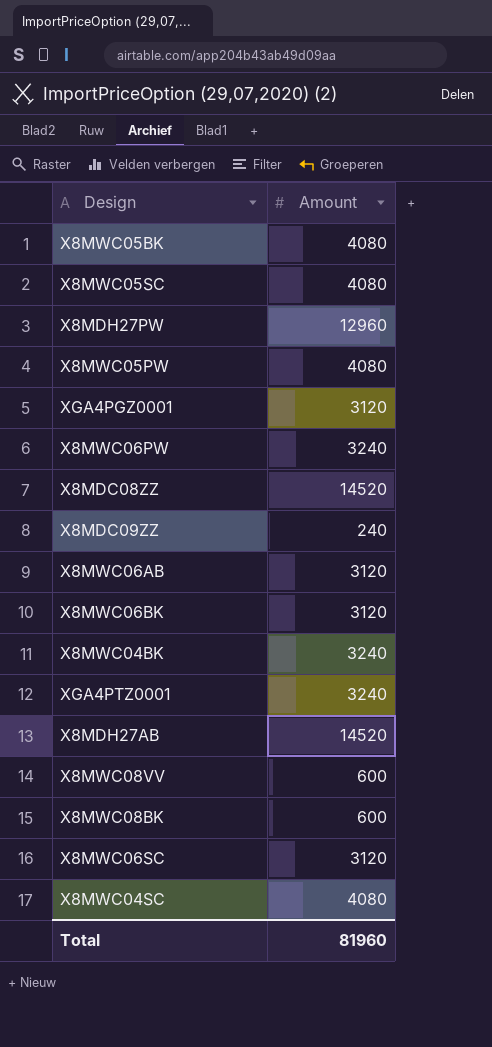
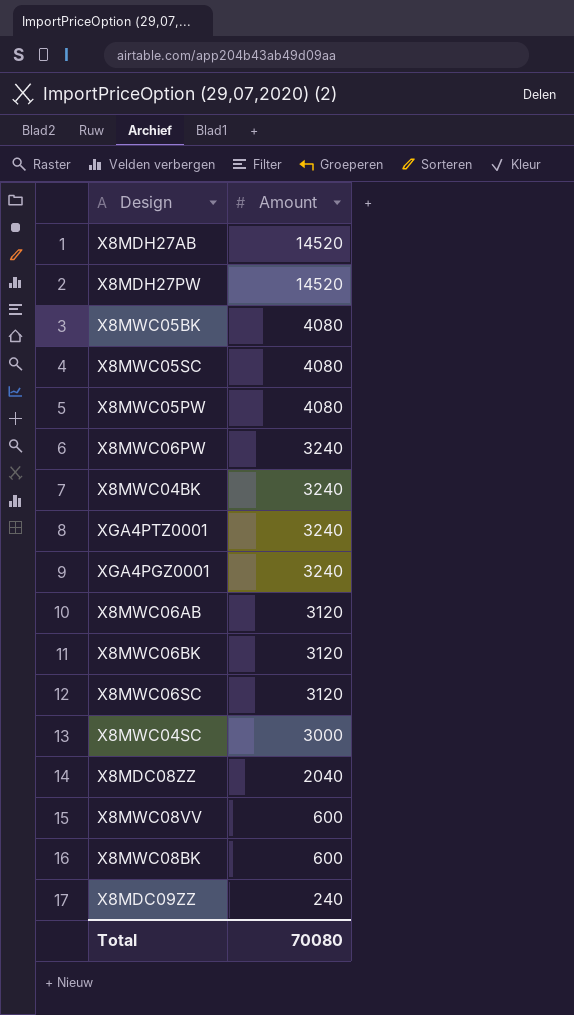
row order: none -> Amount descending
X8MDH27PW | Amount: 12960 -> 14520
XGA4PGZ0001 | Amount: 3120 -> 3240
X8MWC04SC | Amount: 4080 -> 3000
X8MDC08ZZ | Amount: 14520 -> 2040
Total | Amount: 81960 -> 70080

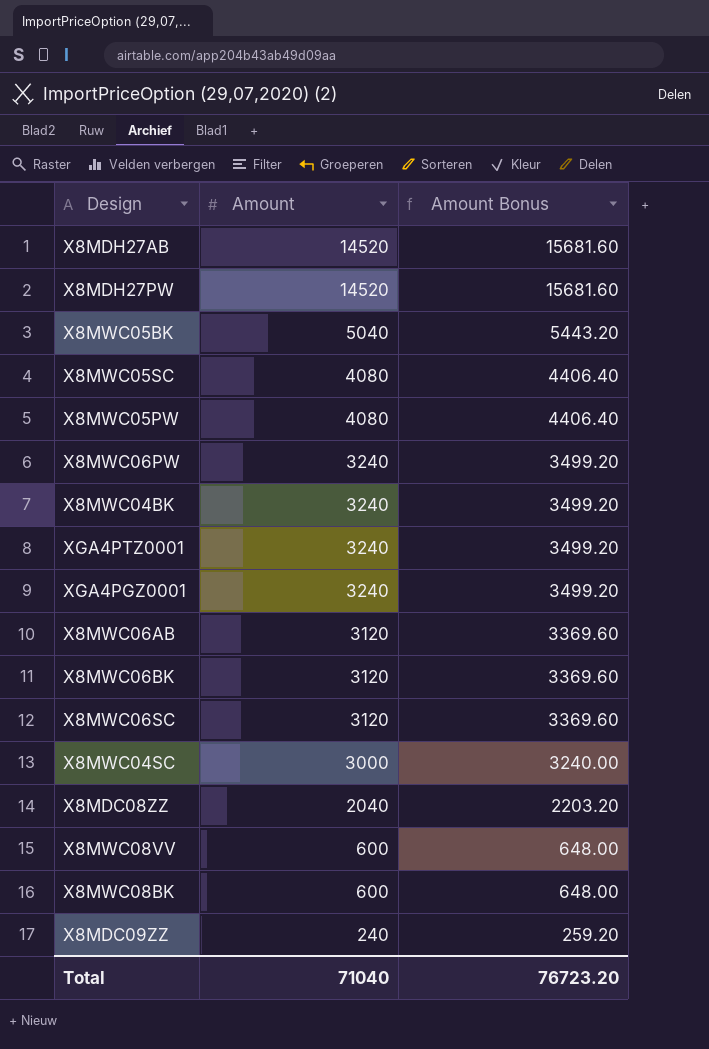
column Amount Bonus | formula: none -> [Amount] * 1.08
X8MWC05BK | Amount: 4080 -> 5040
Total | Amount: 70080 -> 71040

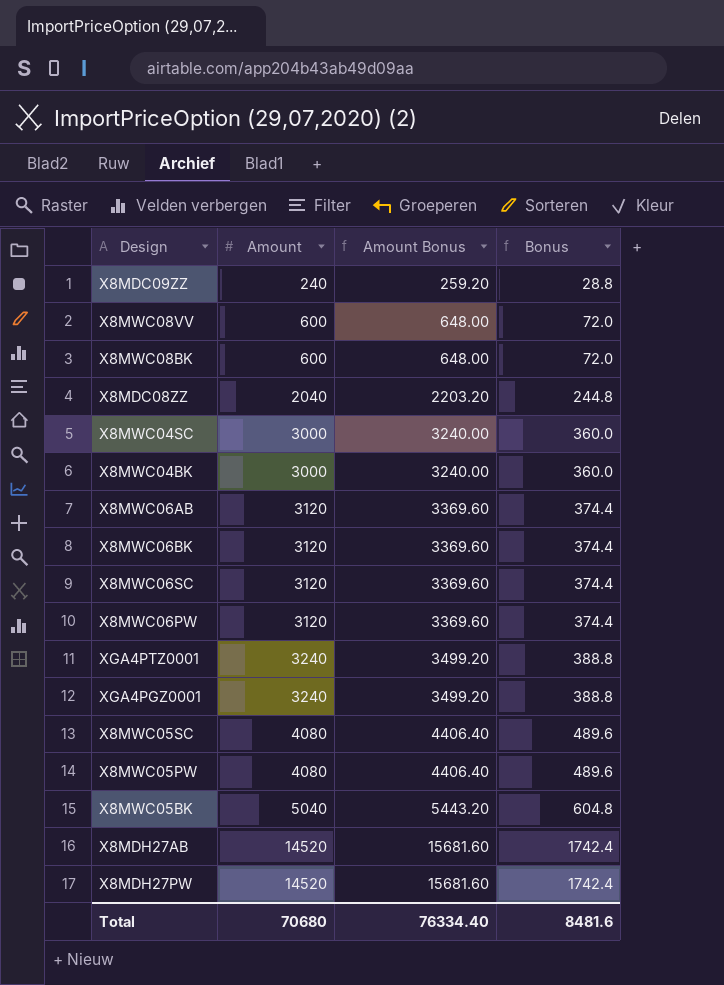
row order: Amount descending -> Amount ascending
column Bonus | formula: none -> [Amount] * 0.12
X8MWC04BK | Amount: 3240 -> 3000
X8MWC04BK | Amount Bonus: 3499.20 -> 3240.00
X8MWC06PW | Amount: 3240 -> 3120
X8MWC06PW | Amount Bonus: 3499.20 -> 3369.60
Total | Amount: 71040 -> 70680
Total | Amount Bonus: 76723.20 -> 76334.40

